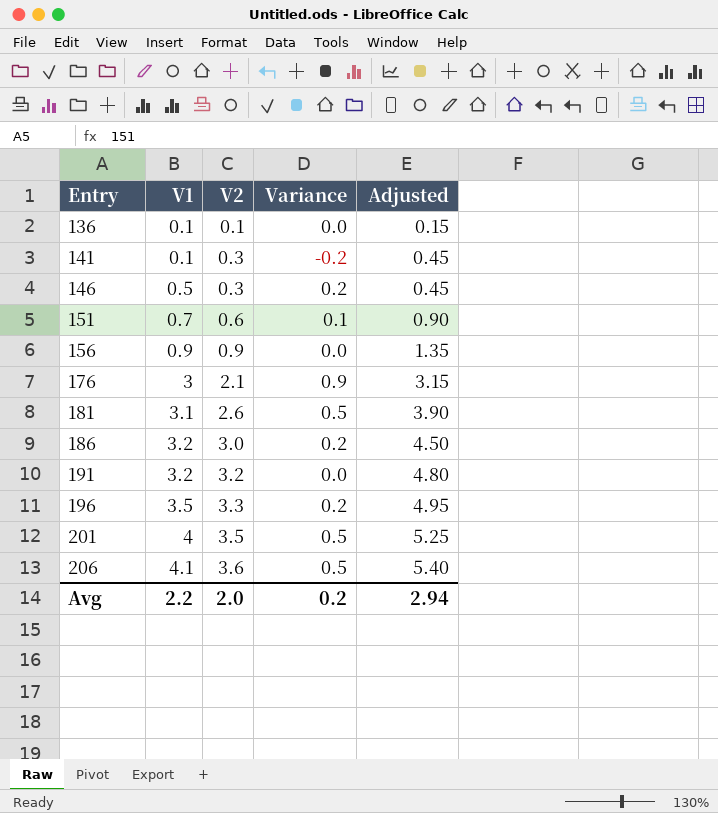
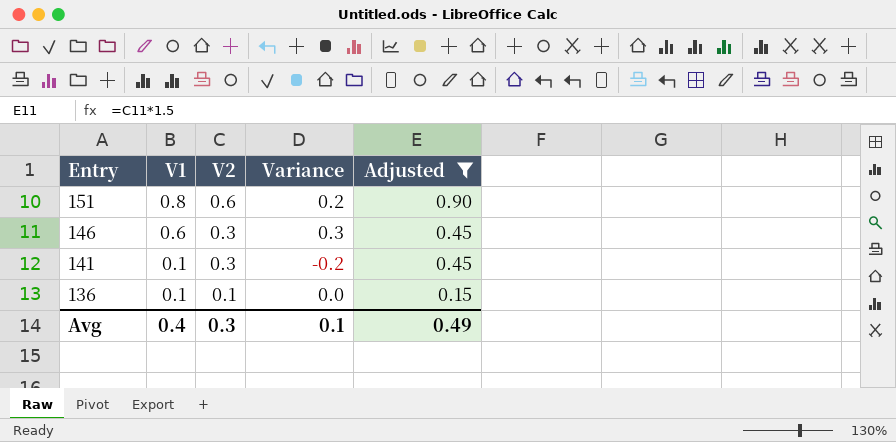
filter: none -> Adjusted <= 0.90
row order: Entry ascending -> Entry descending
151 | V1: 0.7 -> 0.8
151 | Variance: 0.1 -> 0.2
146 | V1: 0.5 -> 0.6
146 | Variance: 0.2 -> 0.3
Avg | V1: 2.2 -> 0.4
Avg | V2: 2.0 -> 0.3
Avg | Variance: 0.2 -> 0.1
Avg | Adjusted: 2.94 -> 0.49

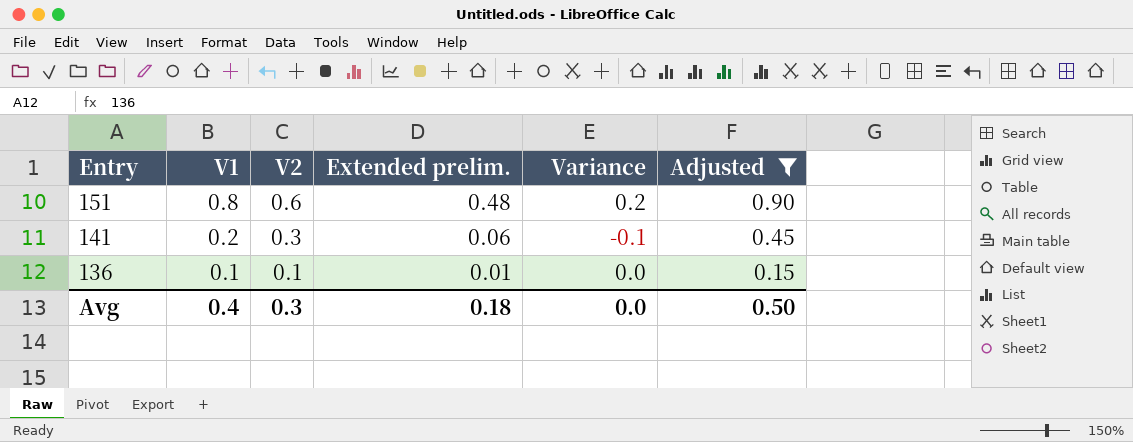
column Extended prelim. | formula: none -> [V1] * [V2]
row 146: 0.6 | 0.3 | 0.3 | 0.45 -> none
141 | V1: 0.1 -> 0.2
141 | Variance: -0.2 -> -0.1
Avg | Variance: 0.1 -> 0.0
Avg | Adjusted: 0.49 -> 0.50

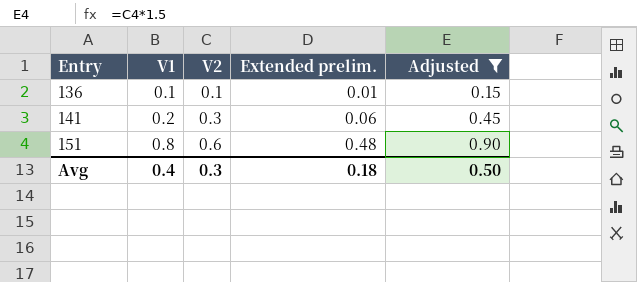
row order: Entry descending -> Entry ascending
column Variance | formula: [V1] - [V2] -> none

